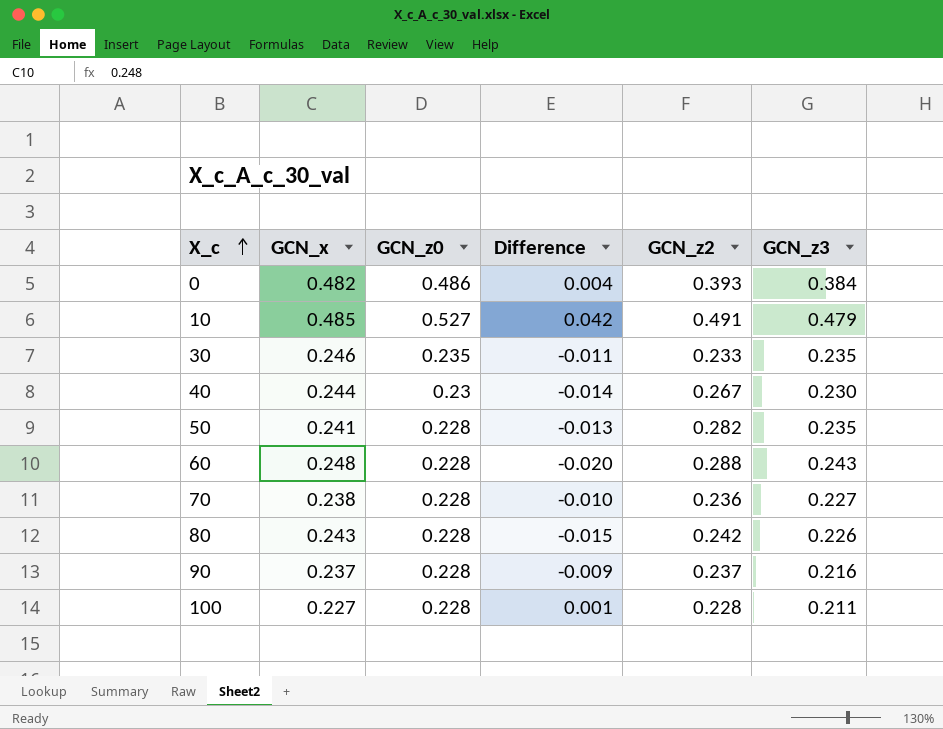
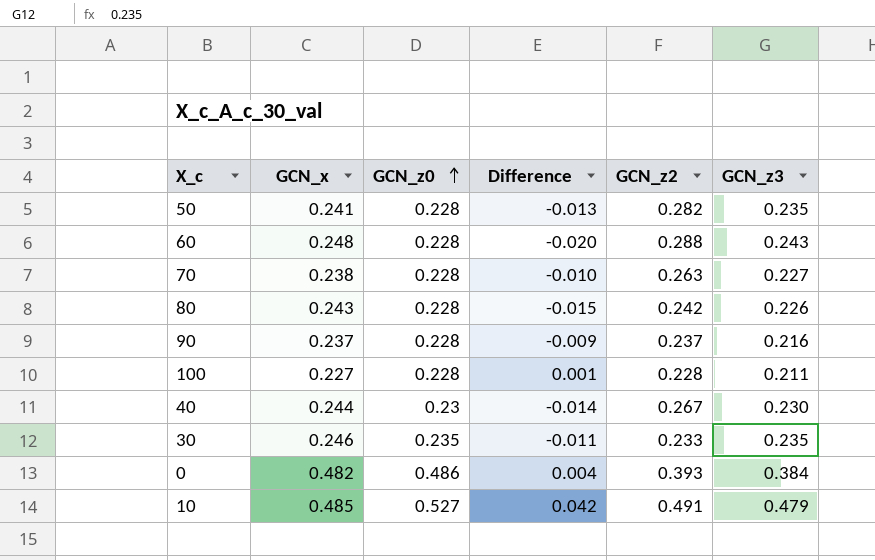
row order: X_c ascending -> GCN_z0 ascending
70 | GCN_z2: 0.236 -> 0.263

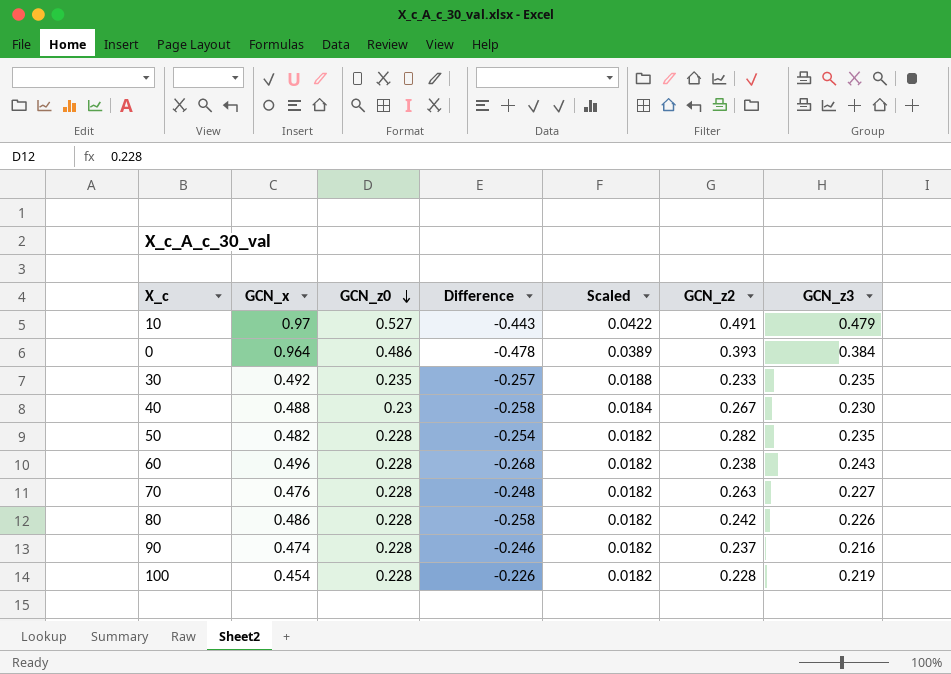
row order: GCN_z0 ascending -> GCN_z0 descending
column Scaled | formula: none -> [GCN_z0] * 0.08
10 | GCN_x: 0.485 -> 0.97
10 | Difference: 0.042 -> -0.443
0 | GCN_x: 0.482 -> 0.964
0 | Difference: 0.004 -> -0.478
30 | GCN_x: 0.246 -> 0.492
30 | Difference: -0.011 -> -0.257
40 | GCN_x: 0.244 -> 0.488
40 | Difference: -0.014 -> -0.258
50 | GCN_x: 0.241 -> 0.482
50 | Difference: -0.013 -> -0.254
60 | GCN_x: 0.248 -> 0.496
60 | Difference: -0.020 -> -0.268
60 | GCN_z2: 0.288 -> 0.238
70 | GCN_x: 0.238 -> 0.476
70 | Difference: -0.010 -> -0.248
80 | GCN_x: 0.243 -> 0.486
80 | Difference: -0.015 -> -0.258
90 | GCN_x: 0.237 -> 0.474
90 | Difference: -0.009 -> -0.246
100 | GCN_x: 0.227 -> 0.454
100 | Difference: 0.001 -> -0.226
100 | GCN_z3: 0.211 -> 0.219

